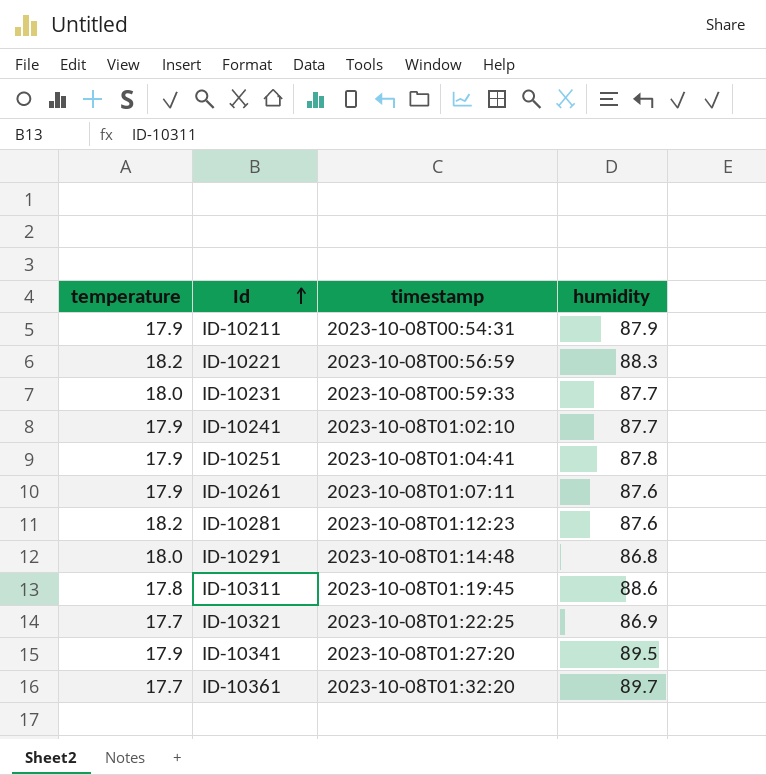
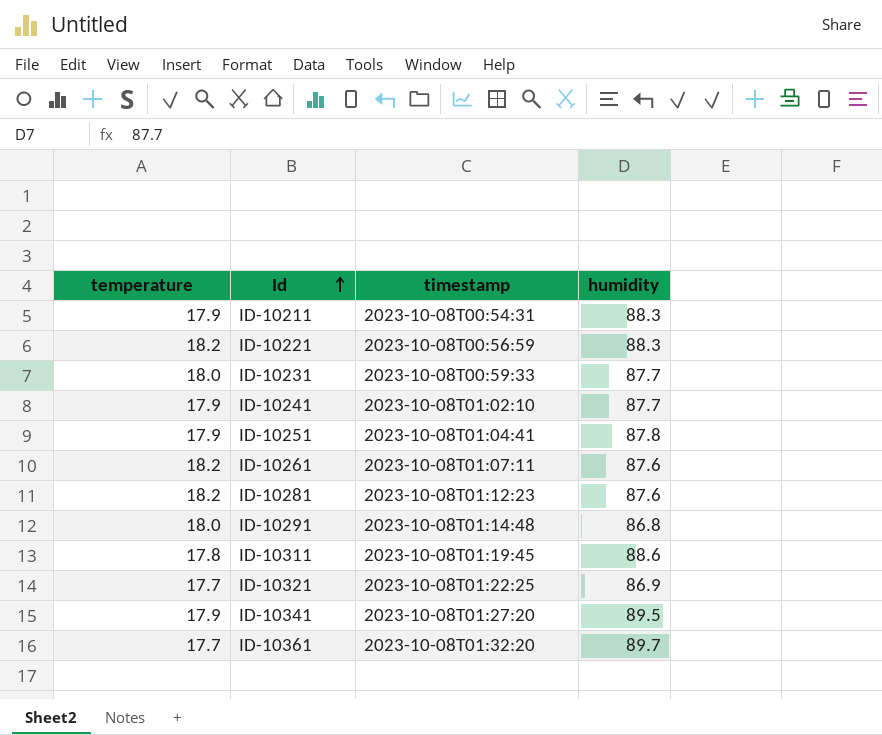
ID-10211 | humidity: 87.9 -> 88.3
ID-10261 | temperature: 17.9 -> 18.2

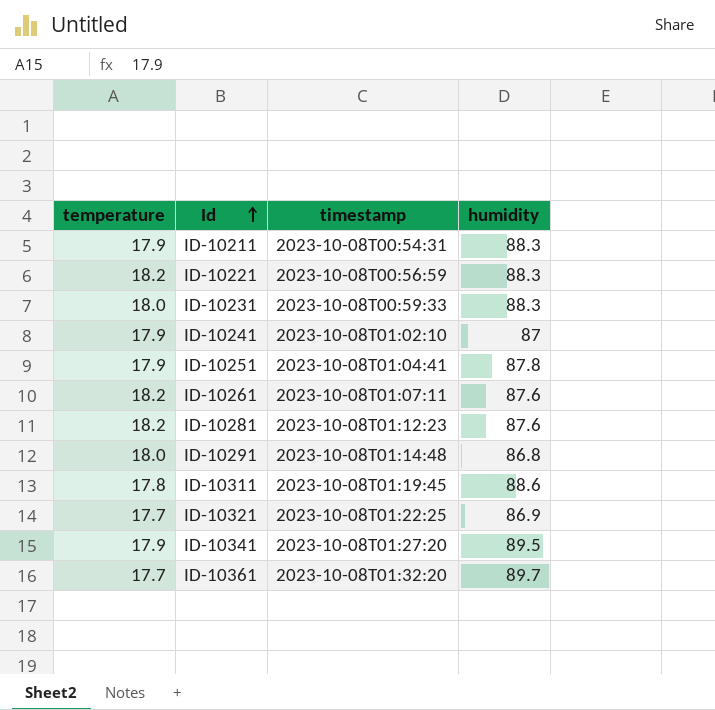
ID-10231 | humidity: 87.7 -> 88.3
ID-10241 | humidity: 87.7 -> 87

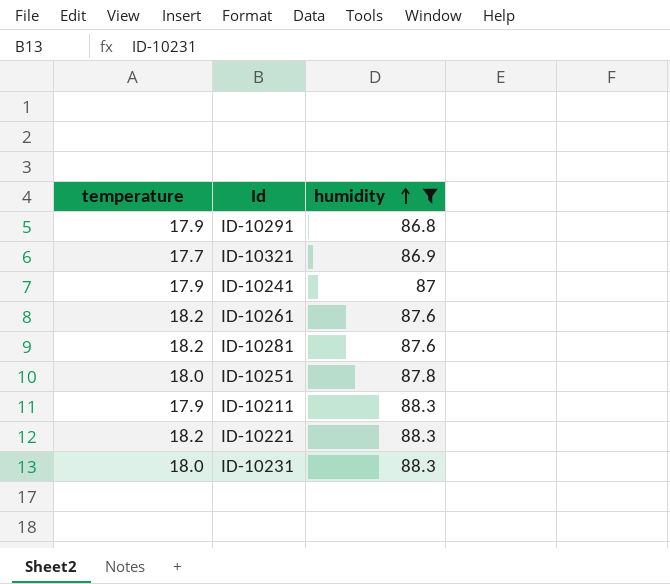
filter: none -> humidity <= 88.3
row order: Id ascending -> humidity ascending
column timestamp | position: 3 -> none
ID-10291 | temperature: 18.0 -> 17.9
ID-10251 | temperature: 17.9 -> 18.0

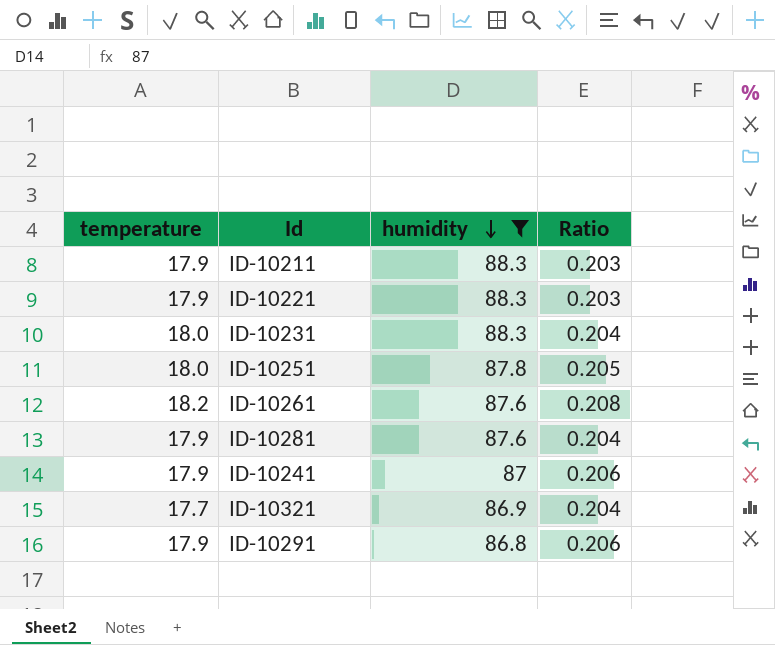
row order: humidity ascending -> humidity descending
column Ratio | formula: none -> [temperature] / [humidity]
ID-10221 | temperature: 18.2 -> 17.9
ID-10281 | temperature: 18.2 -> 17.9

